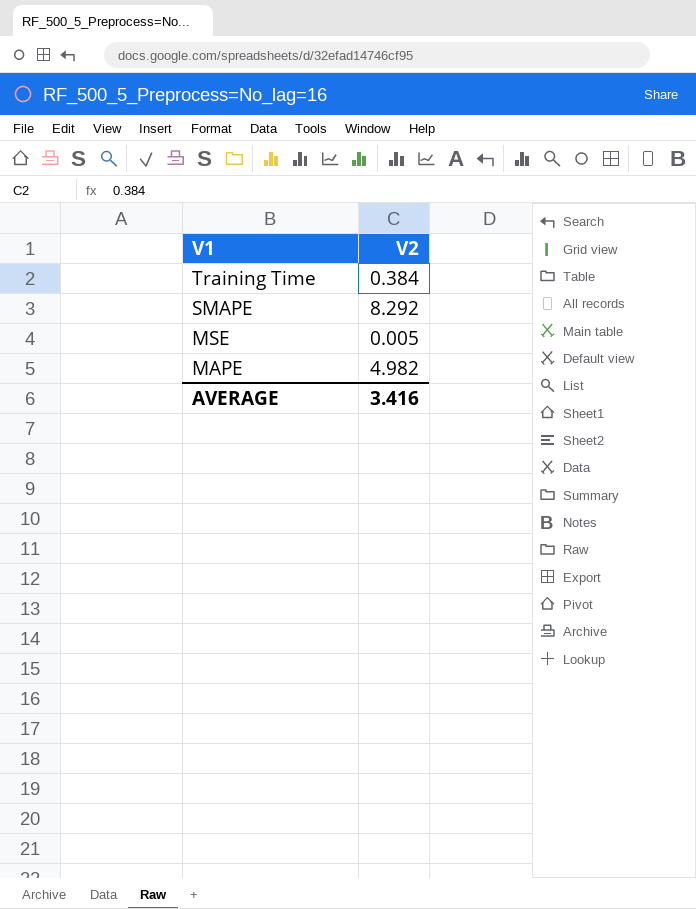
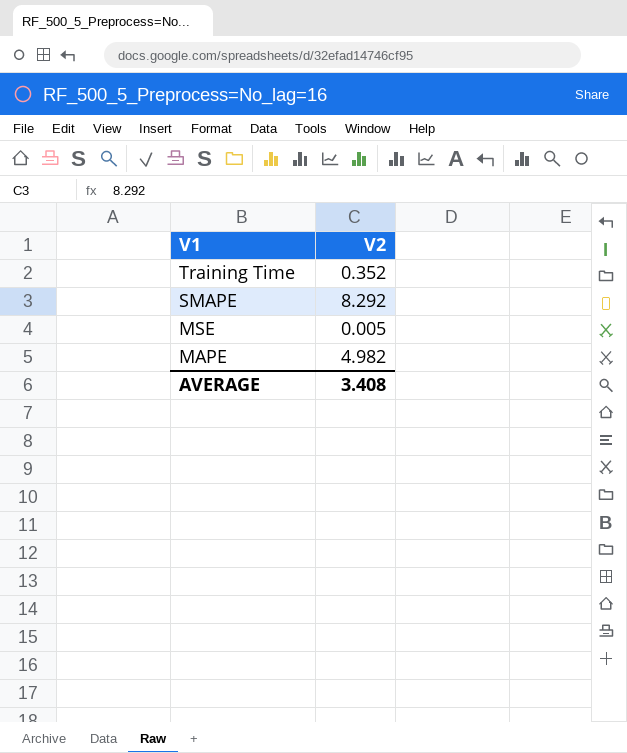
Training Time | V2: 0.384 -> 0.352
AVERAGE | V2: 3.416 -> 3.408

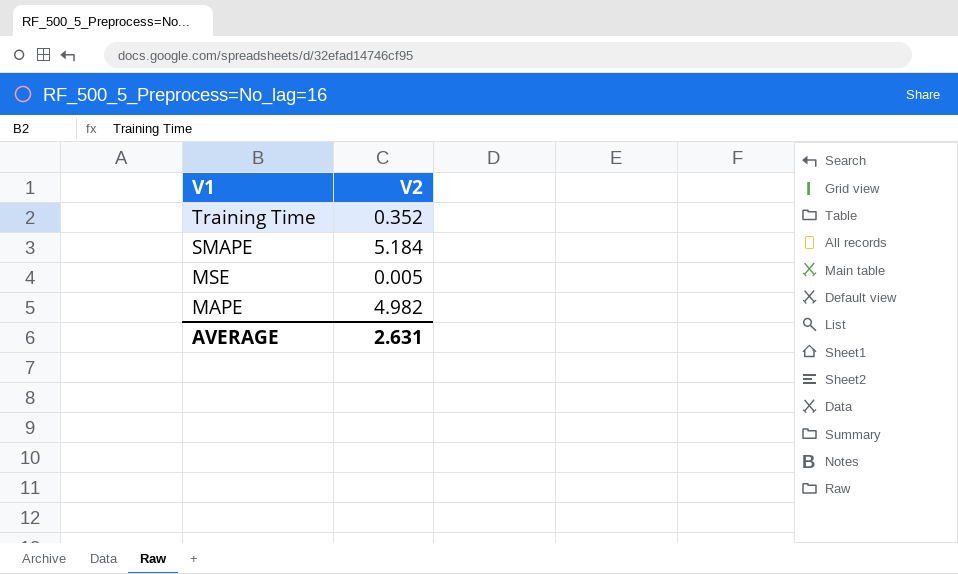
SMAPE | V2: 8.292 -> 5.184
AVERAGE | V2: 3.408 -> 2.631

